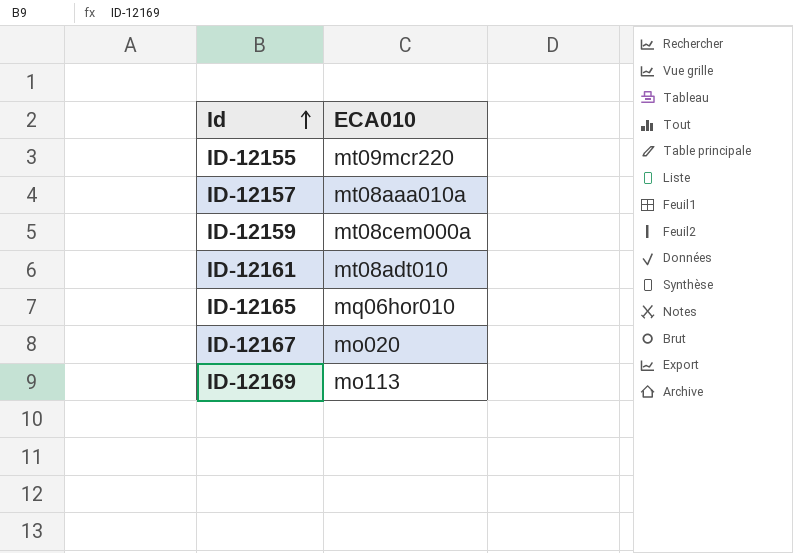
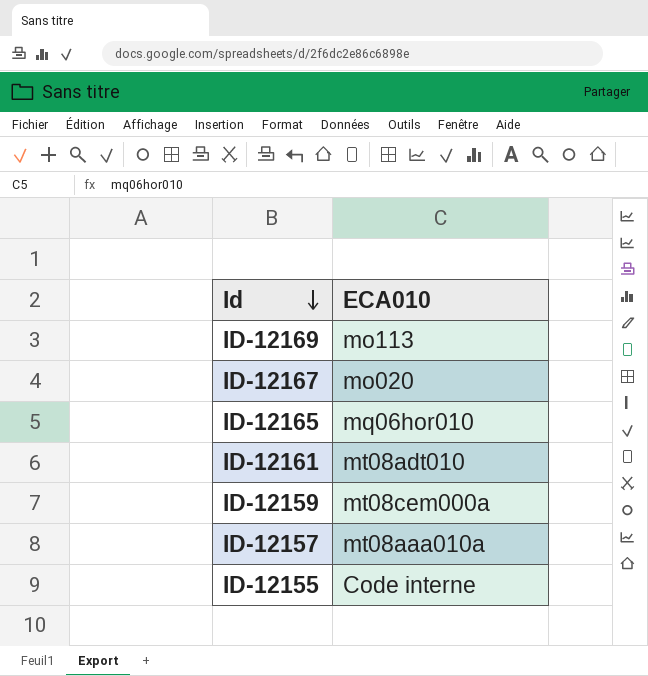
row order: Id ascending -> Id descending
ID-12155 | ECA010: mt09mcr220 -> Code interne

